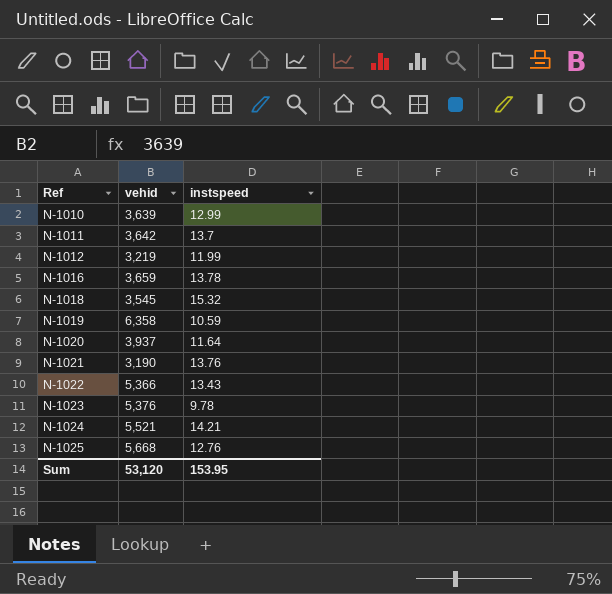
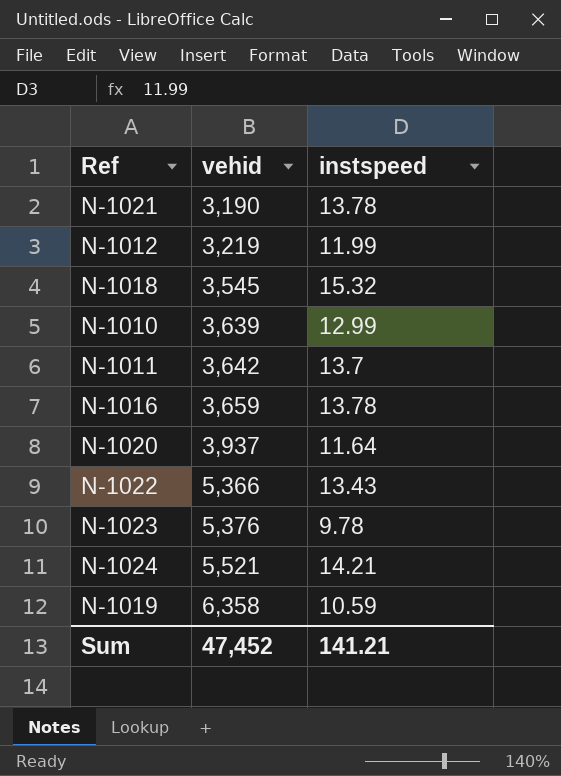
row order: Ref ascending -> vehid ascending
row N-1025: 5,668 | 12.76 -> none
N-1021 | instspeed: 13.76 -> 13.78
Sum | vehid: 53,120 -> 47,452
Sum | instspeed: 153.95 -> 141.21

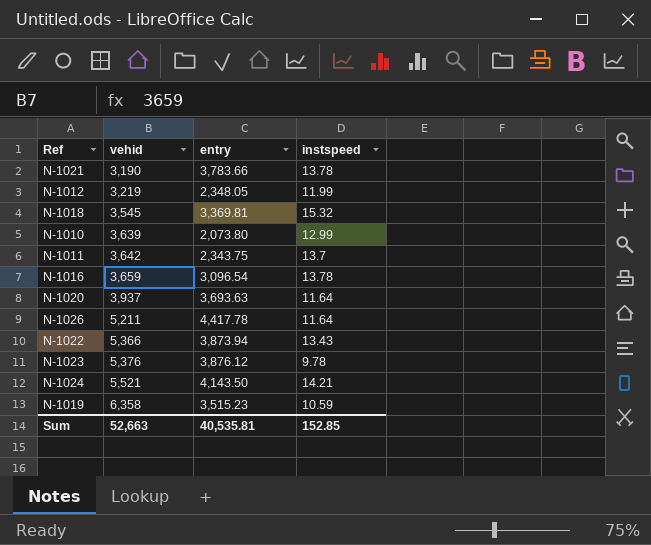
column entry | position: none -> 3
row N-1026: none -> 5,211 | 4,417.78 | 11.64
Sum | vehid: 47,452 -> 52,663
Sum | instspeed: 141.21 -> 152.85

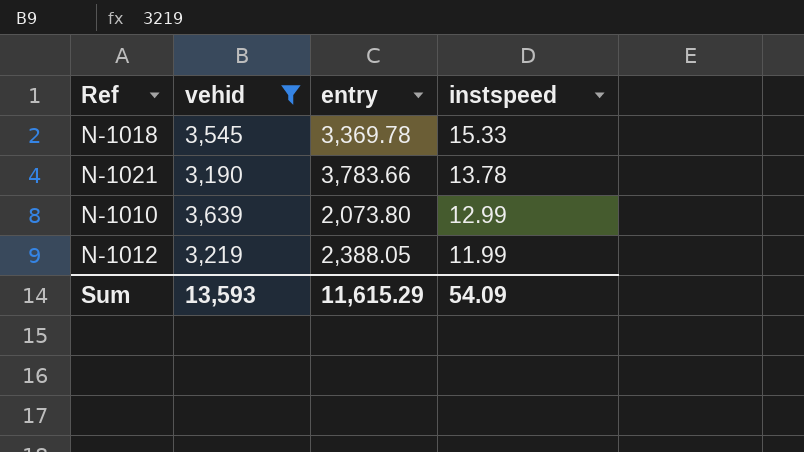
filter: none -> vehid <= 3,639
row order: vehid ascending -> instspeed descending
N-1018 | entry: 3,369.81 -> 3,369.78
N-1018 | instspeed: 15.32 -> 15.33
N-1012 | entry: 2,348.05 -> 2,388.05
Sum | vehid: 52,663 -> 13,593
Sum | entry: 40,535.81 -> 11,615.29
Sum | instspeed: 152.85 -> 54.09

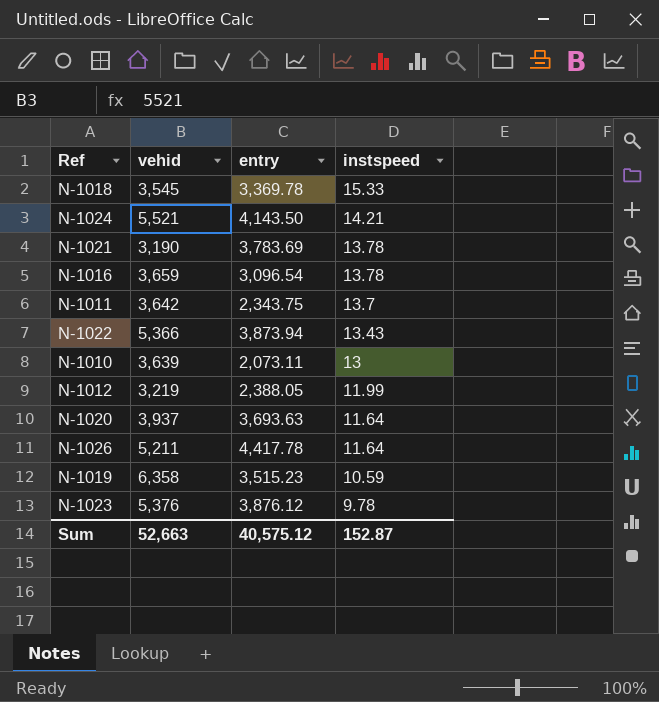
filter: vehid <= 3,639 -> none
N-1021 | entry: 3,783.66 -> 3,783.69
N-1010 | entry: 2,073.80 -> 2,073.11
N-1010 | instspeed: 12.99 -> 13
Sum | vehid: 13,593 -> 52,663
Sum | entry: 11,615.29 -> 40,575.12
Sum | instspeed: 54.09 -> 152.87

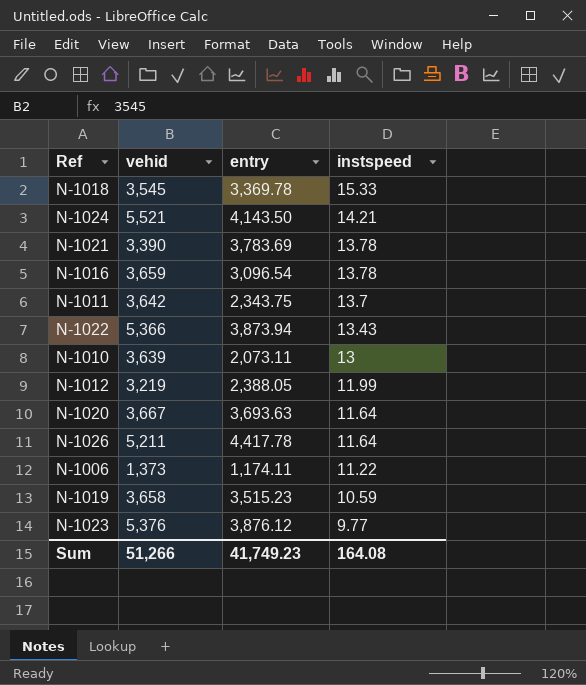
N-1021 | vehid: 3,190 -> 3,390
N-1020 | vehid: 3,937 -> 3,667
row N-1006: none -> 1,373 | 1,174.11 | 11.22
N-1019 | vehid: 6,358 -> 3,658
N-1023 | instspeed: 9.78 -> 9.77
Sum | vehid: 52,663 -> 51,266
Sum | entry: 40,575.12 -> 41,749.23
Sum | instspeed: 152.87 -> 164.08

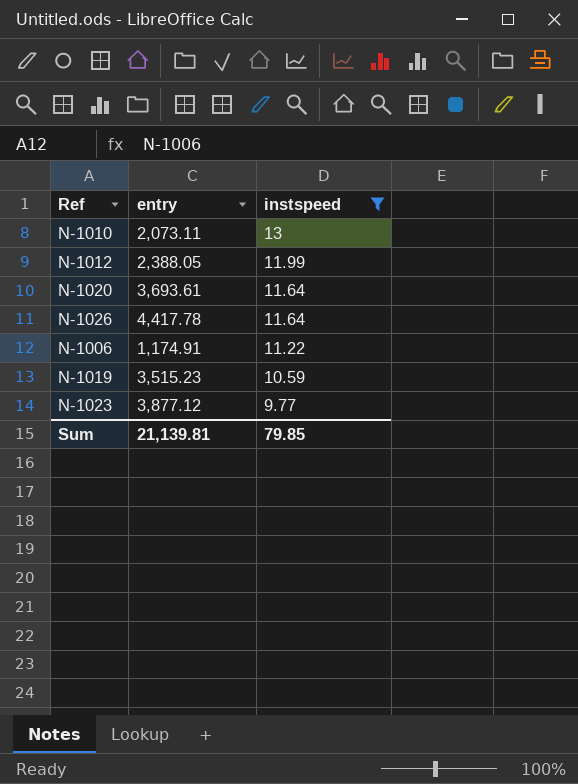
filter: none -> instspeed <= 13
column vehid | position: 2 -> none
N-1020 | entry: 3,693.63 -> 3,693.61
N-1006 | entry: 1,174.11 -> 1,174.91
N-1023 | entry: 3,876.12 -> 3,877.12
Sum | entry: 41,749.23 -> 21,139.81
Sum | instspeed: 164.08 -> 79.85

